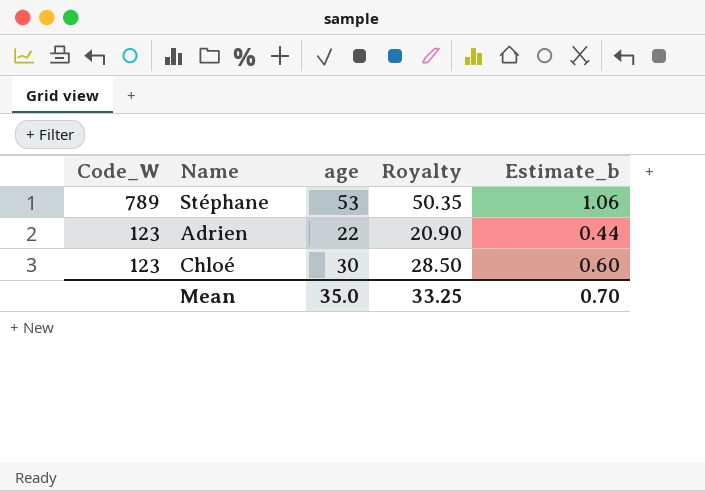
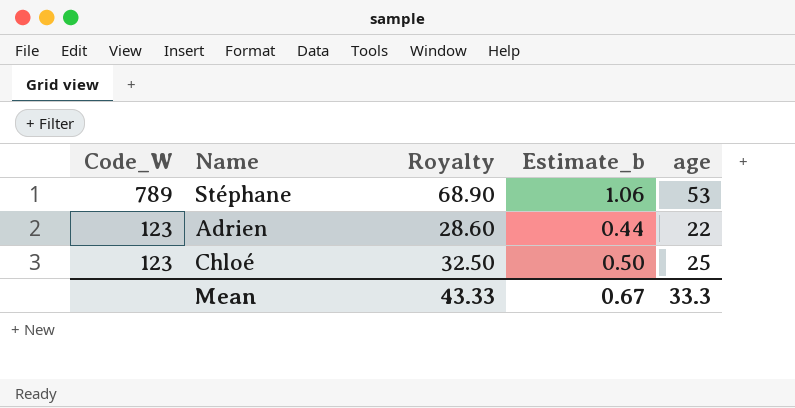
column Royalty | formula: [age] * 0.95 -> [age] * 1.3
column age | position: 3 -> 5
Chloé | Estimate_b: 0.60 -> 0.50
Chloé | age: 30 -> 25
Mean | Royalty: 33.25 -> 43.33
Mean | Estimate_b: 0.70 -> 0.67
Mean | age: 35.0 -> 33.3

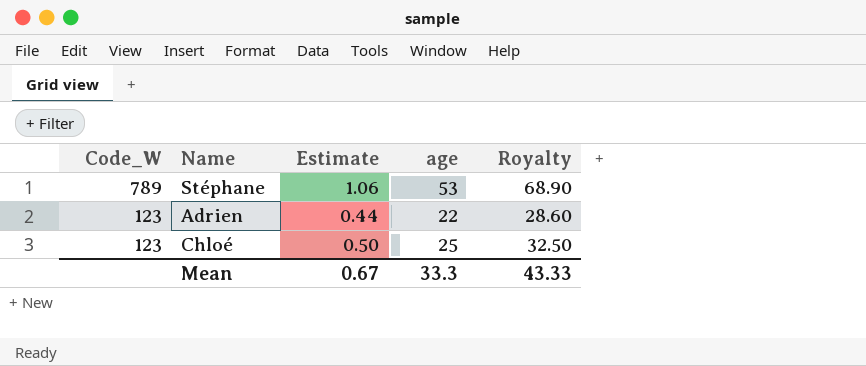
column name: Estimate_b -> Estimate
column Royalty | position: 3 -> 5

